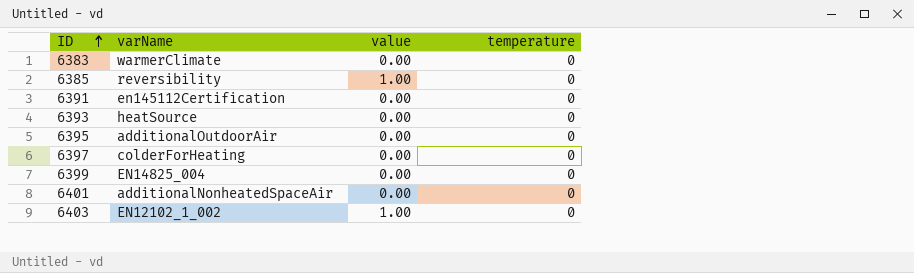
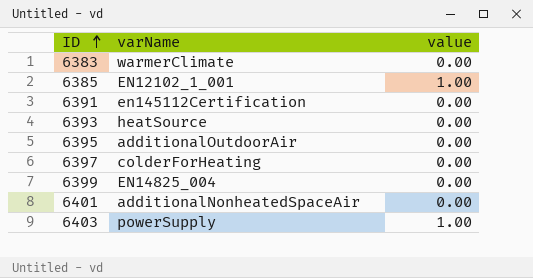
column temperature | position: 4 -> none
6385 | varName: reversibility -> EN12102_1_001
6403 | varName: EN12102_1_002 -> powerSupply

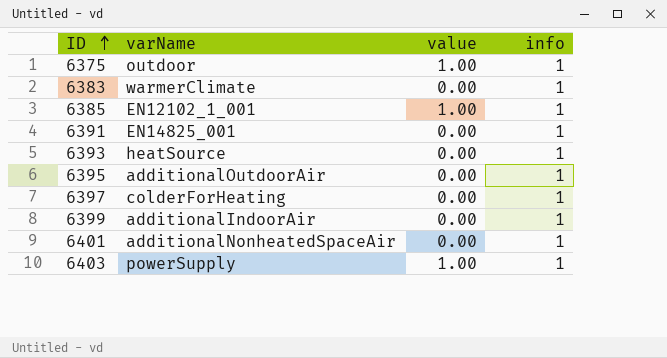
column info | position: none -> 4
row 6375: none -> outdoor | 1.00 | 1
6391 | varName: en145112Certification -> EN14825_001
6399 | varName: EN14825_004 -> additionalIndoorAir

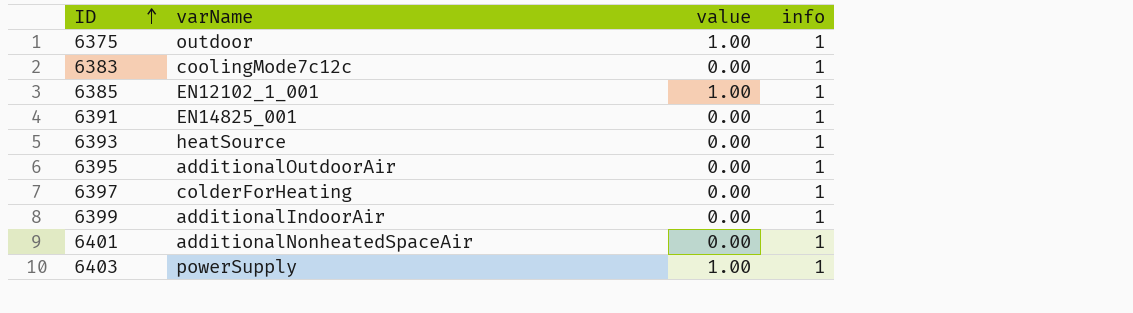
6383 | varName: warmerClimate -> coolingMode7c12c

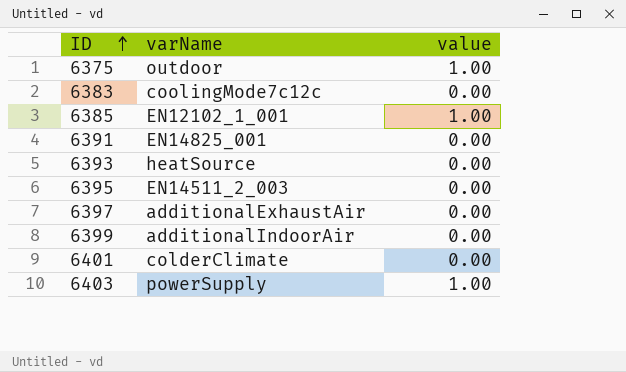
column info | position: 4 -> none
6395 | varName: additionalOutdoorAir -> EN14511_2_003
6397 | varName: colderForHeating -> additionalExhaustAir
6401 | varName: additionalNonheatedSpaceAir -> colderClimate

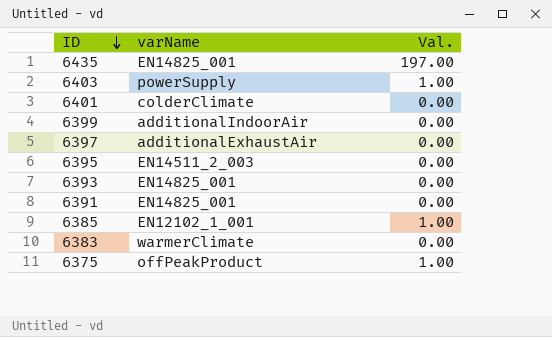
row order: ID ascending -> ID descending
column name: value -> Val.
row 6435: none -> EN14825_001 | 197.00
6393 | varName: heatSource -> EN14825_001
6383 | varName: coolingMode7c12c -> warmerClimate
6375 | varName: outdoor -> offPeakProduct

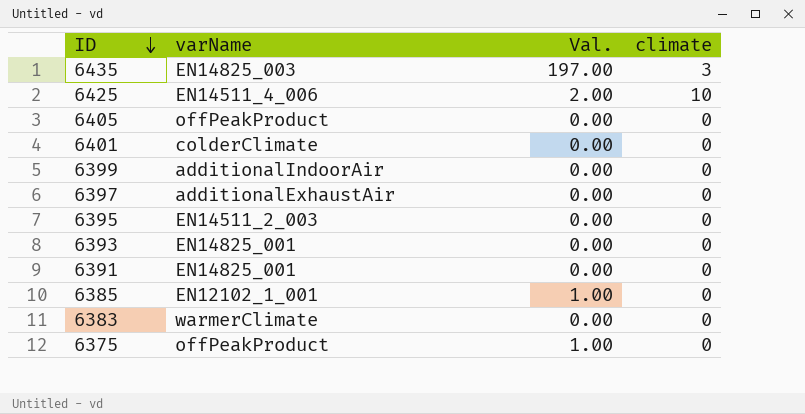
column climate | position: none -> 4
row 6403: powerSupply | 1.00 -> none
6435 | varName: EN14825_001 -> EN14825_003
row 6425: none -> EN14511_4_006 | 2.00 | 10
row 6405: none -> offPeakProduct | 0.00 | 0

